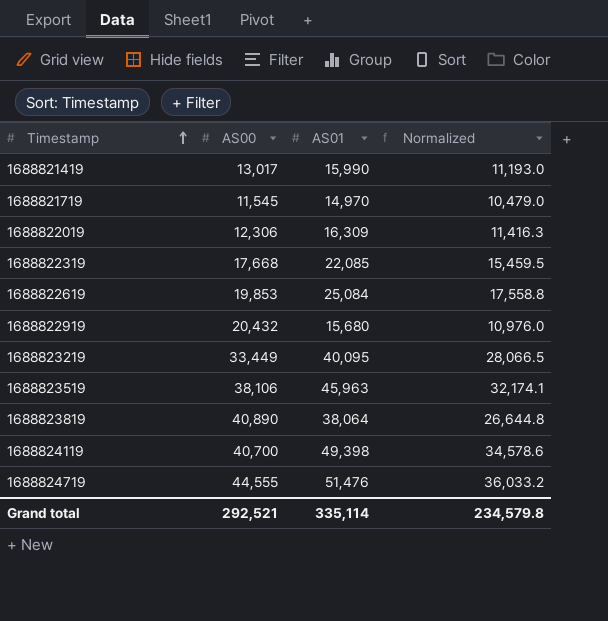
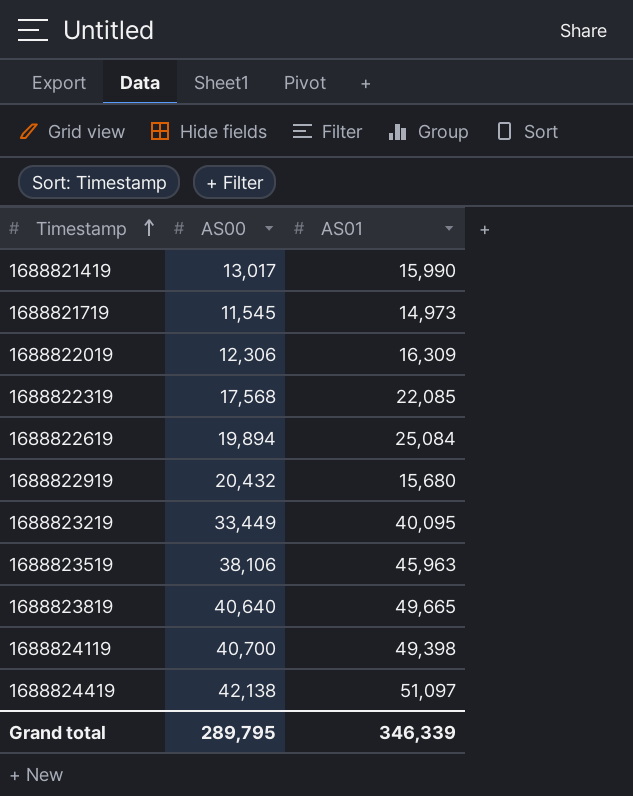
column Normalized | formula: [AS01] * 0.7 -> none
row 1688824719: 44,555 | 51,476 | 36,033.2 -> none
1688821719 | AS01: 14,970 -> 14,973
1688822319 | AS00: 17,668 -> 17,568
1688822619 | AS00: 19,853 -> 19,894
1688823819 | AS00: 40,890 -> 40,640
1688823819 | AS01: 38,064 -> 49,665
row 1688824419: none -> 42,138 | 51,097
Grand total | AS00: 292,521 -> 289,795
Grand total | AS01: 335,114 -> 346,339

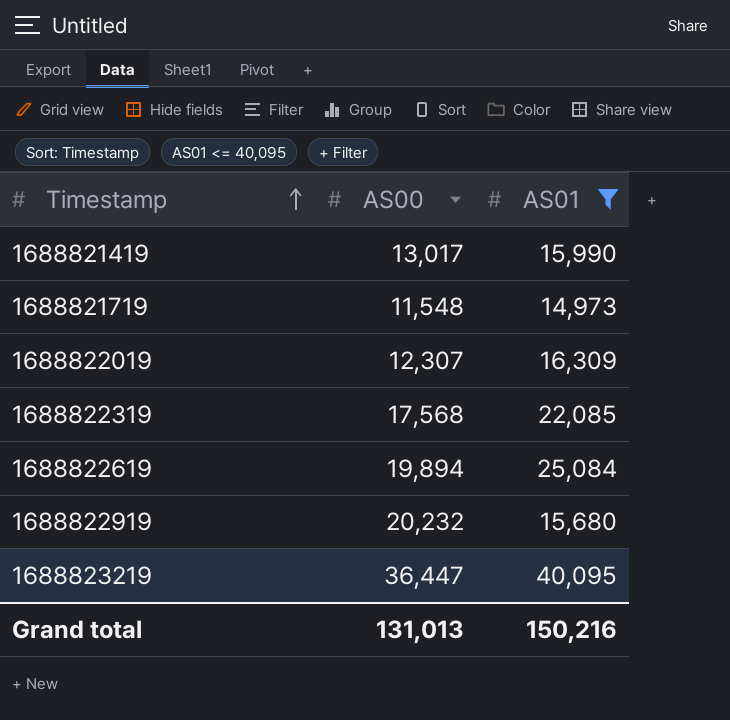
filter: none -> AS01 <= 40,095
1688821719 | AS00: 11,545 -> 11,548
1688822019 | AS00: 12,306 -> 12,307
1688822919 | AS00: 20,432 -> 20,232
1688823219 | AS00: 33,449 -> 36,447
Grand total | AS00: 289,795 -> 131,013
Grand total | AS01: 346,339 -> 150,216

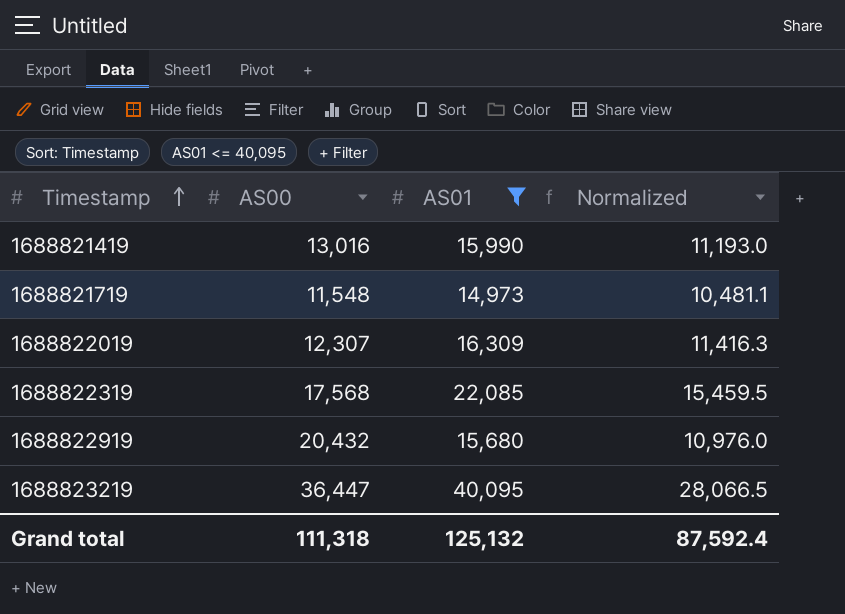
column Normalized | formula: none -> [AS01] * 0.7
row 1688822619: 19,894 | 25,084 -> none
1688821419 | AS00: 13,017 -> 13,016
1688822919 | AS00: 20,232 -> 20,432
Grand total | AS00: 131,013 -> 111,318
Grand total | AS01: 150,216 -> 125,132

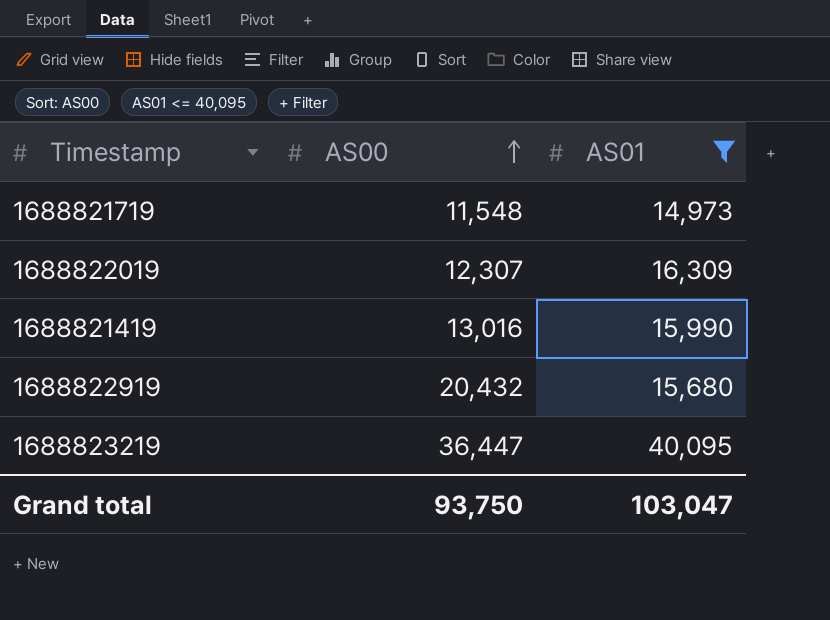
row order: Timestamp ascending -> AS00 ascending
column Normalized | formula: [AS01] * 0.7 -> none
row 1688822319: 17,568 | 22,085 | 15,459.5 -> none
Grand total | AS00: 111,318 -> 93,750
Grand total | AS01: 125,132 -> 103,047

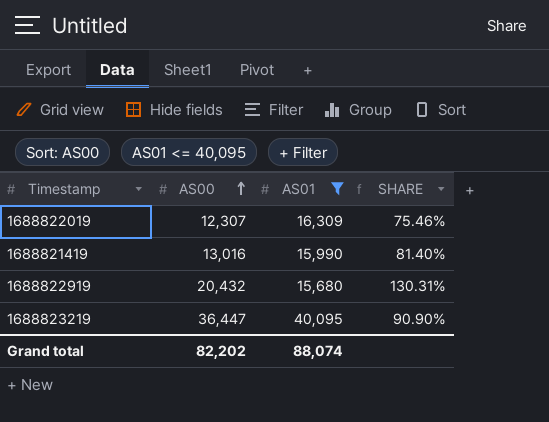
column SHARE | formula: none -> [AS00] / [AS01]
row 1688821719: 11,548 | 14,973 -> none
Grand total | AS00: 93,750 -> 82,202
Grand total | AS01: 103,047 -> 88,074

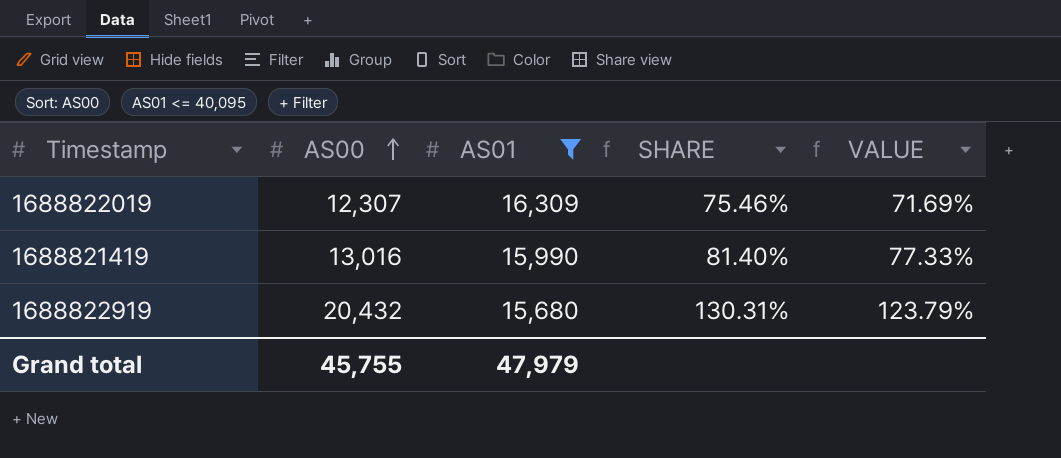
column VALUE | formula: none -> [SHARE] * 0.95
row 1688823219: 36,447 | 40,095 | 90.90% -> none
Grand total | AS00: 82,202 -> 45,755
Grand total | AS01: 88,074 -> 47,979

